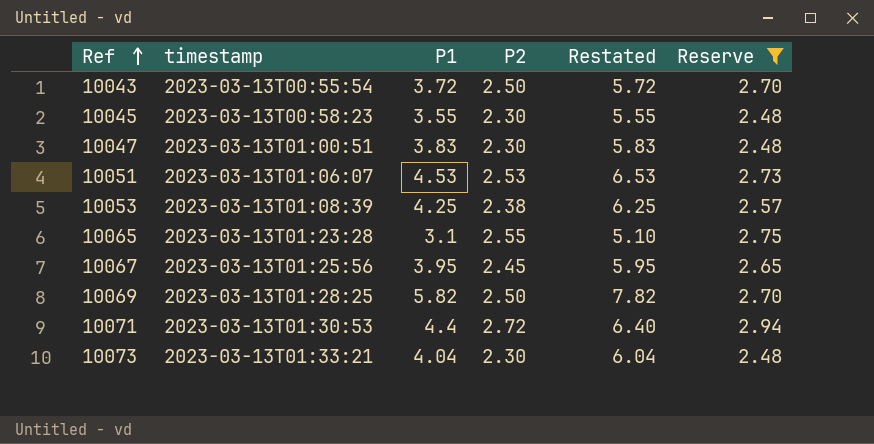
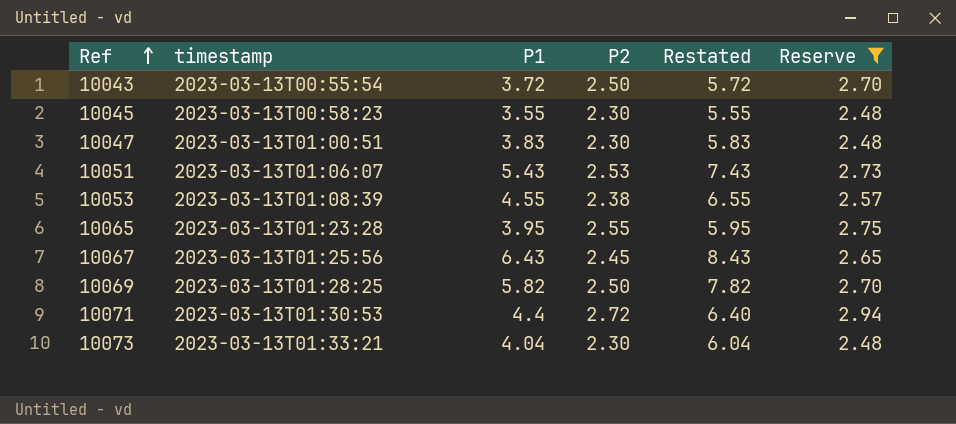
10051 | P1: 4.53 -> 5.43
10051 | Restated: 6.53 -> 7.43
10053 | P1: 4.25 -> 4.55
10053 | Restated: 6.25 -> 6.55
10065 | P1: 3.1 -> 3.95
10065 | Restated: 5.10 -> 5.95
10067 | P1: 3.95 -> 6.43
10067 | Restated: 5.95 -> 8.43

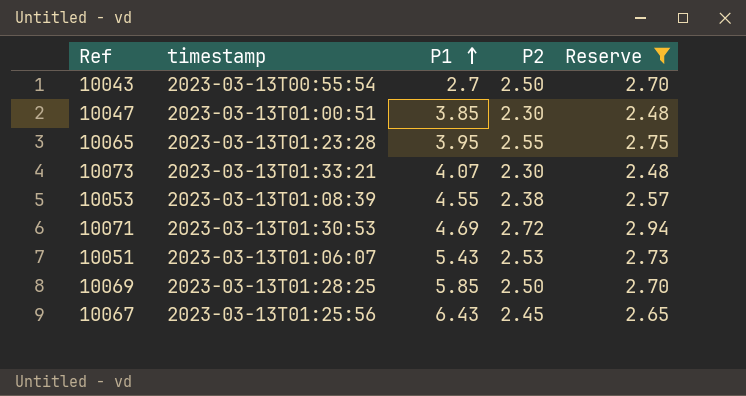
row order: Ref ascending -> P1 ascending
column Restated | formula: [P1] + 2 -> none
row 10045: 2023-03-13T00:58:23 | 3.55 | 2.30 | 5.55 | 2.48 -> none
10043 | P1: 3.72 -> 2.7
10047 | P1: 3.83 -> 3.85
10073 | P1: 4.04 -> 4.07
10071 | P1: 4.4 -> 4.69
10069 | P1: 5.82 -> 5.85

